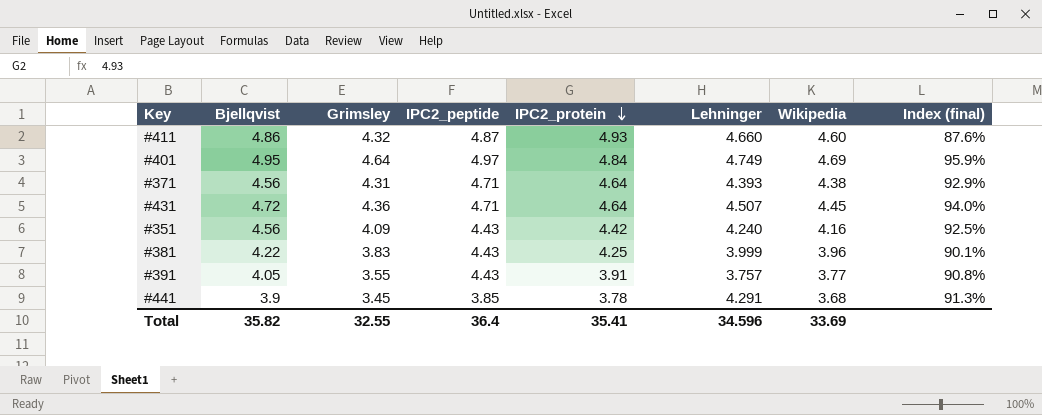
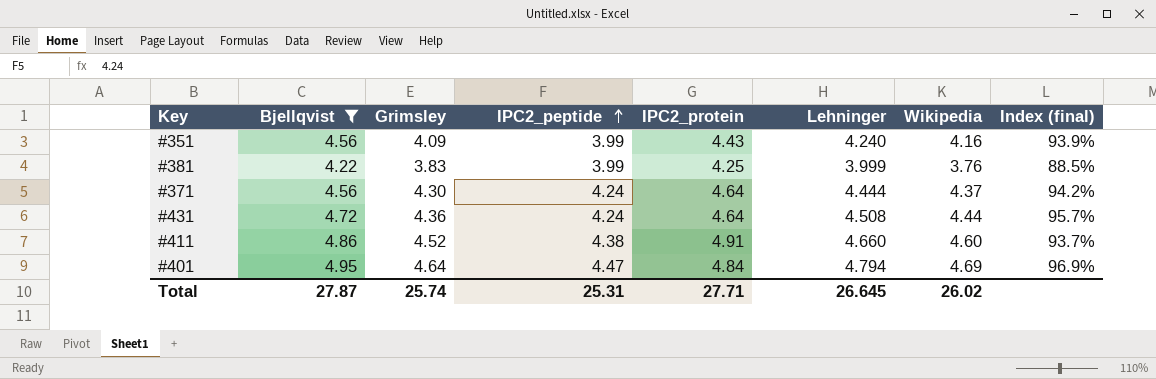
filter: none -> Bjellqvist >= 4.22
row order: IPC2_protein descending -> IPC2_peptide ascending
column Index (final) | formula: [Grimsley] / [IPC2_protein] -> [Wikipedia] / [IPC2_protein]
#351 | IPC2_peptide: 4.43 -> 3.99
#351 | IPC2_protein: 4.42 -> 4.43
#381 | IPC2_peptide: 4.43 -> 3.99
#381 | Wikipedia: 3.96 -> 3.76
#371 | Grimsley: 4.31 -> 4.30
#371 | IPC2_peptide: 4.71 -> 4.24
#371 | Lehninger: 4.393 -> 4.444
#371 | Wikipedia: 4.38 -> 4.37
#431 | IPC2_peptide: 4.71 -> 4.24
#431 | Lehninger: 4.507 -> 4.508
#431 | Wikipedia: 4.45 -> 4.44
#411 | Grimsley: 4.32 -> 4.52
#411 | IPC2_peptide: 4.87 -> 4.38
#411 | IPC2_protein: 4.93 -> 4.91
#401 | IPC2_peptide: 4.97 -> 4.47
#401 | Lehninger: 4.749 -> 4.794
Total | Bjellqvist: 35.82 -> 27.87
Total | Grimsley: 32.55 -> 25.74
Total | IPC2_peptide: 36.4 -> 25.31
Total | IPC2_protein: 35.41 -> 27.71
Total | Lehninger: 34.596 -> 26.645
Total | Wikipedia: 33.69 -> 26.02

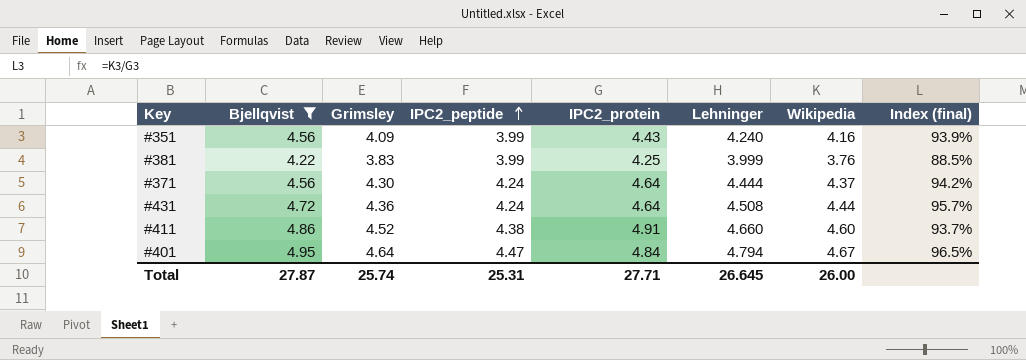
#401 | Wikipedia: 4.69 -> 4.67
#401 | Index (final): 96.9% -> 96.5%
Total | Wikipedia: 26.02 -> 26.00

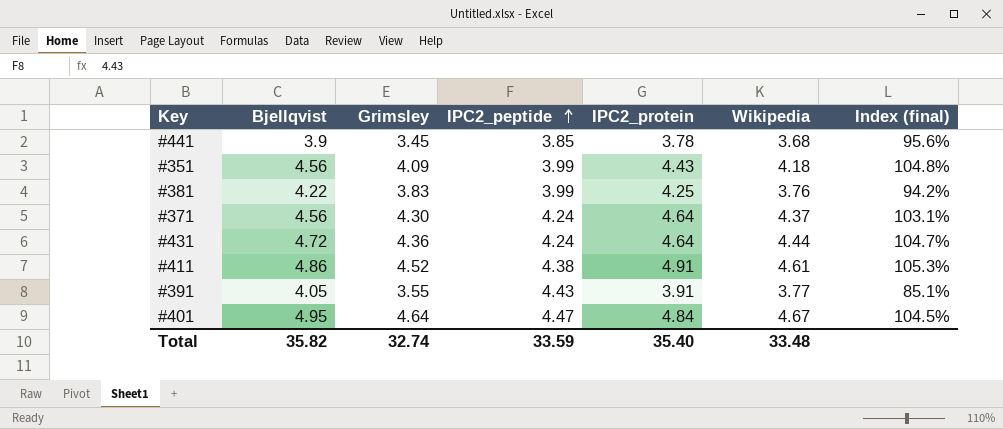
filter: Bjellqvist >= 4.22 -> none
column Lehninger | position: 6 -> none
column Index (final) | formula: [Wikipedia] / [IPC2_protein] -> [Wikipedia] / [IPC2_peptide]
#351 | Wikipedia: 4.16 -> 4.18
#411 | Wikipedia: 4.60 -> 4.61
Total | Bjellqvist: 27.87 -> 35.82
Total | Grimsley: 25.74 -> 32.74
Total | IPC2_peptide: 25.31 -> 33.59
Total | IPC2_protein: 27.71 -> 35.40
Total | Wikipedia: 26.00 -> 33.48

